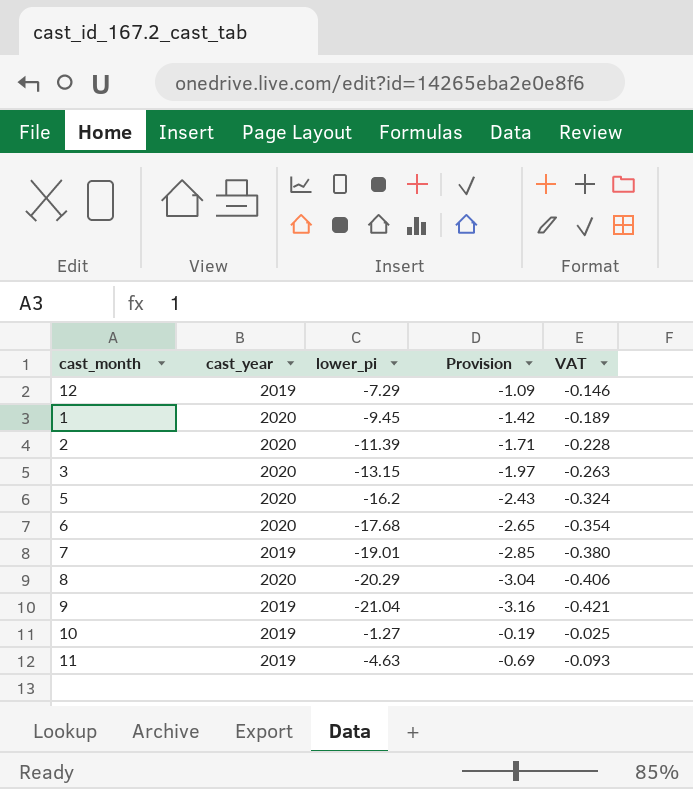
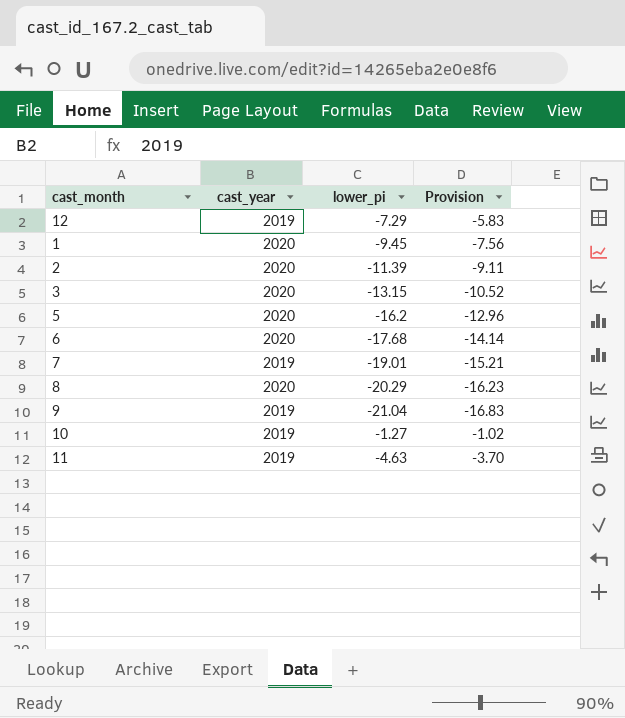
column VAT | formula: [lower_pi] * 0.02 -> none
column Provision | formula: [lower_pi] * 0.15 -> [lower_pi] * 0.8

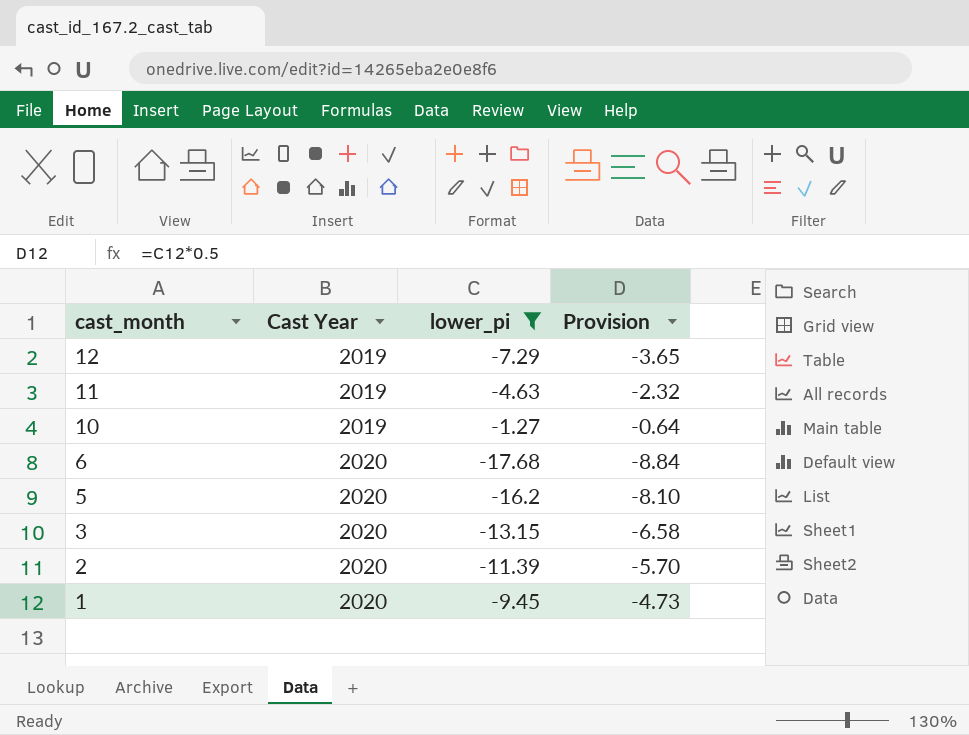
filter: none -> lower_pi >= -17.68
row order: none -> cast_month descending
column name: cast_year -> Cast Year
column Provision | formula: [lower_pi] * 0.8 -> [lower_pi] * 0.5

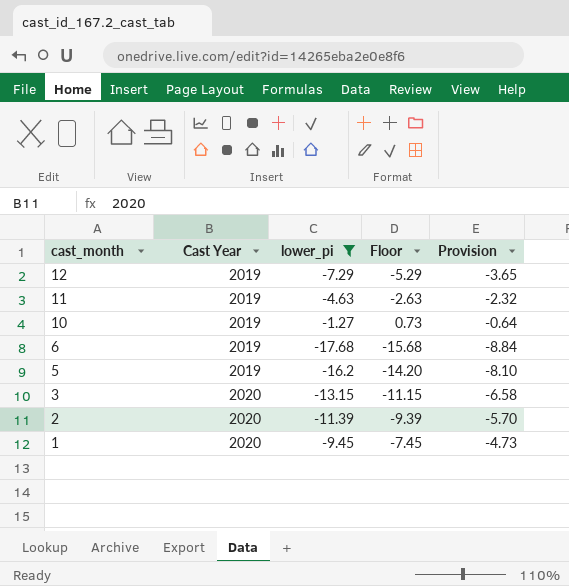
column Floor | formula: none -> [lower_pi] + 2
6 | Cast Year: 2020 -> 2019
5 | Cast Year: 2020 -> 2019

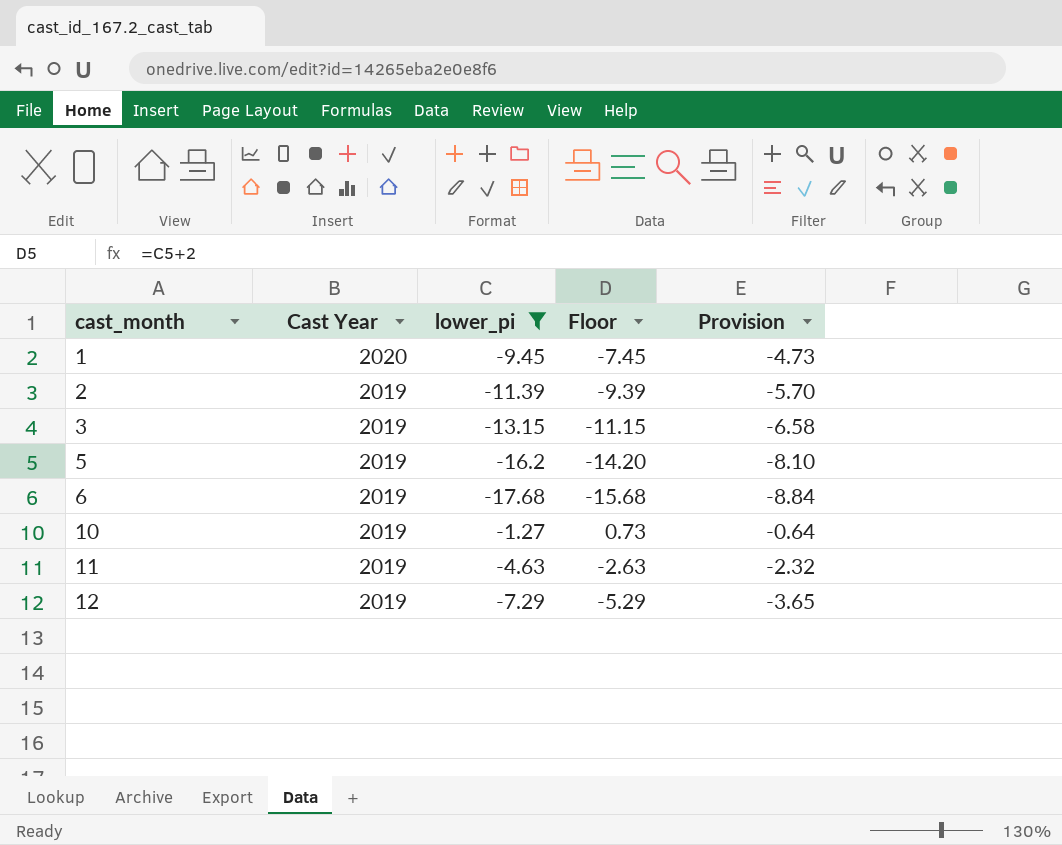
row order: cast_month descending -> cast_month ascending
2 | Cast Year: 2020 -> 2019
3 | Cast Year: 2020 -> 2019

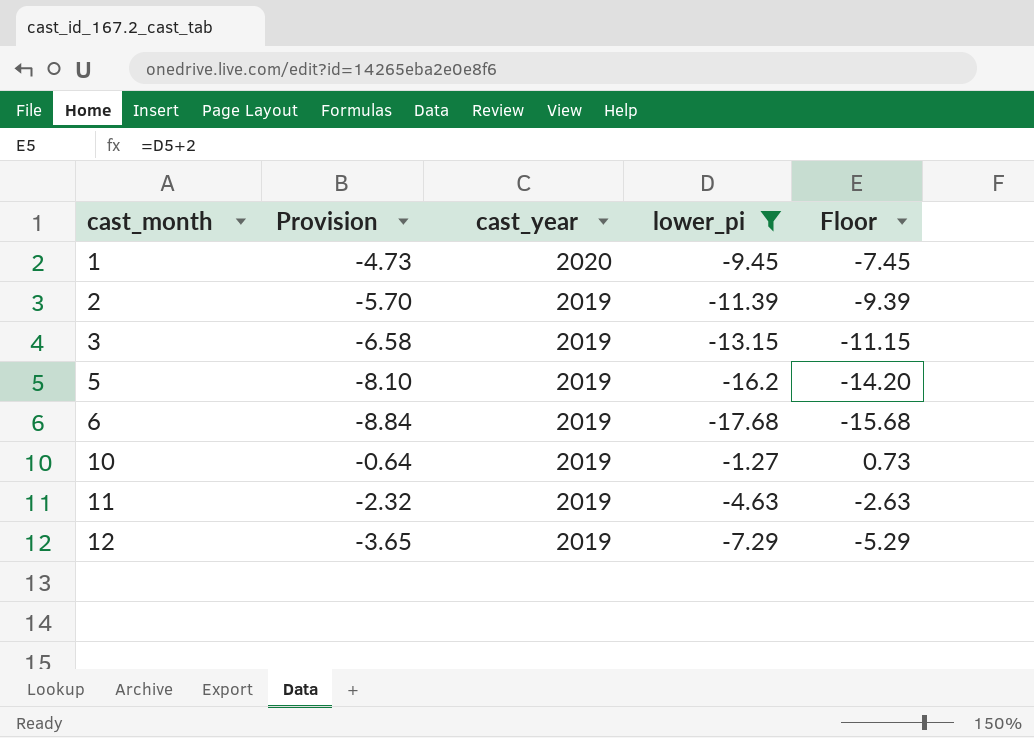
column Provision | position: 5 -> 2
column name: Cast Year -> cast_year

